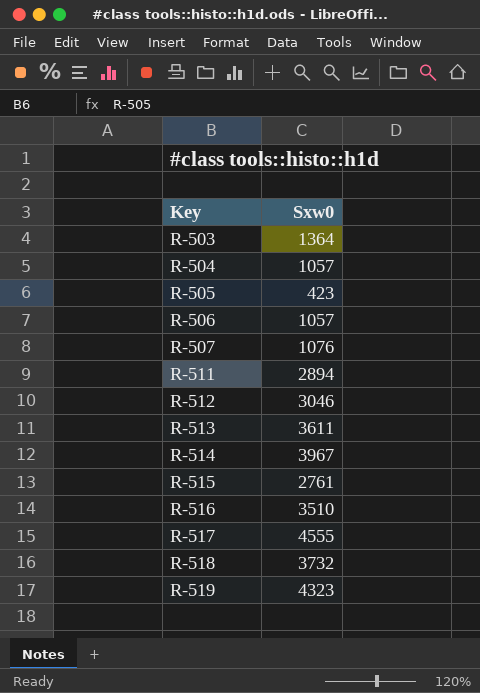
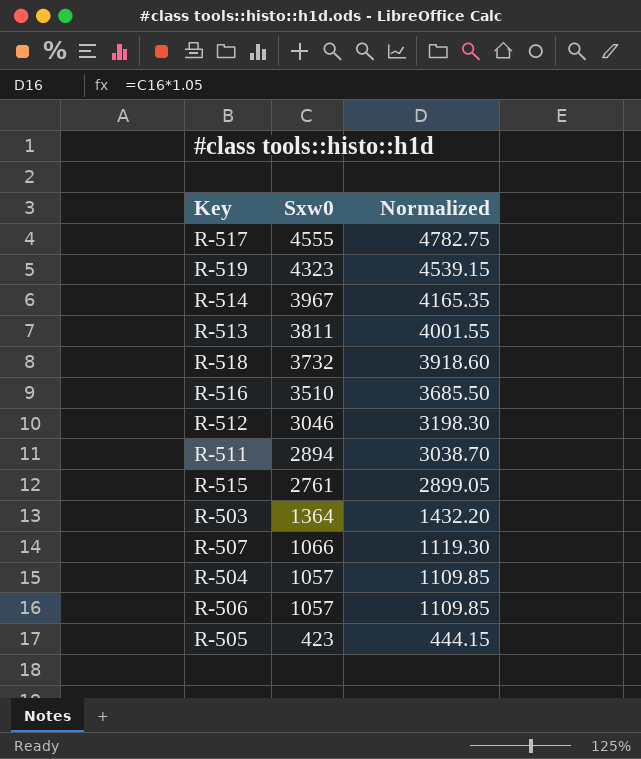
row order: Key ascending -> Sxw0 descending
column Normalized | formula: none -> [Sxw0] * 1.05
R-513 | Sxw0: 3611 -> 3811
R-507 | Sxw0: 1076 -> 1066

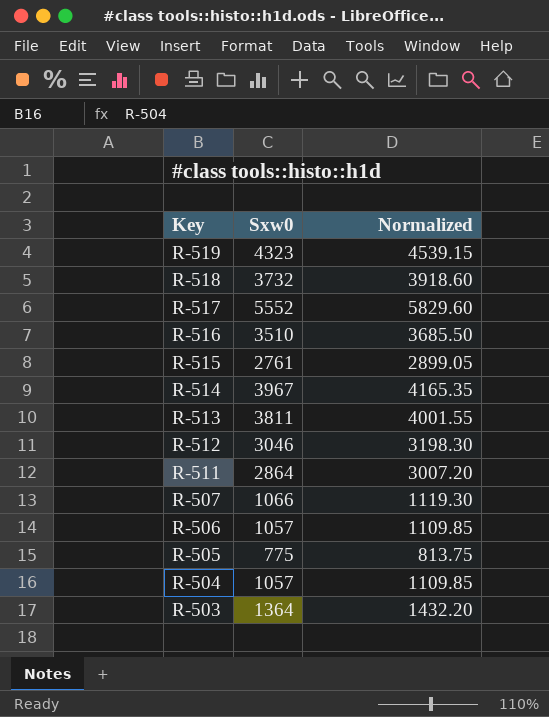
row order: Sxw0 descending -> Key descending
R-517 | Sxw0: 4555 -> 5552
R-517 | Normalized: 4782.75 -> 5829.60
R-511 | Sxw0: 2894 -> 2864
R-511 | Normalized: 3038.70 -> 3007.20
R-505 | Sxw0: 423 -> 775
R-505 | Normalized: 444.15 -> 813.75

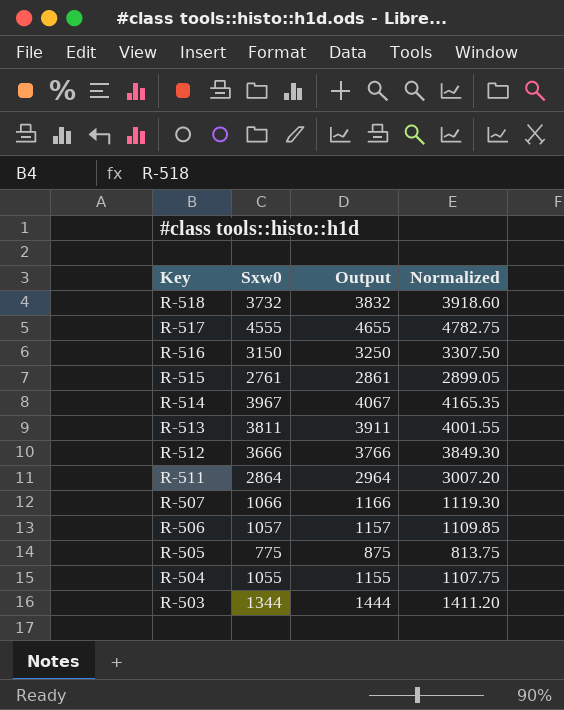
column Output | formula: none -> [Sxw0] + 100
row R-519: 4323 | 4539.15 -> none
R-517 | Sxw0: 5552 -> 4555
R-517 | Normalized: 5829.60 -> 4782.75
R-516 | Sxw0: 3510 -> 3150
R-516 | Normalized: 3685.50 -> 3307.50
R-512 | Sxw0: 3046 -> 3666
R-512 | Normalized: 3198.30 -> 3849.30
R-504 | Sxw0: 1057 -> 1055
R-504 | Normalized: 1109.85 -> 1107.75
R-503 | Sxw0: 1364 -> 1344
R-503 | Normalized: 1432.20 -> 1411.20

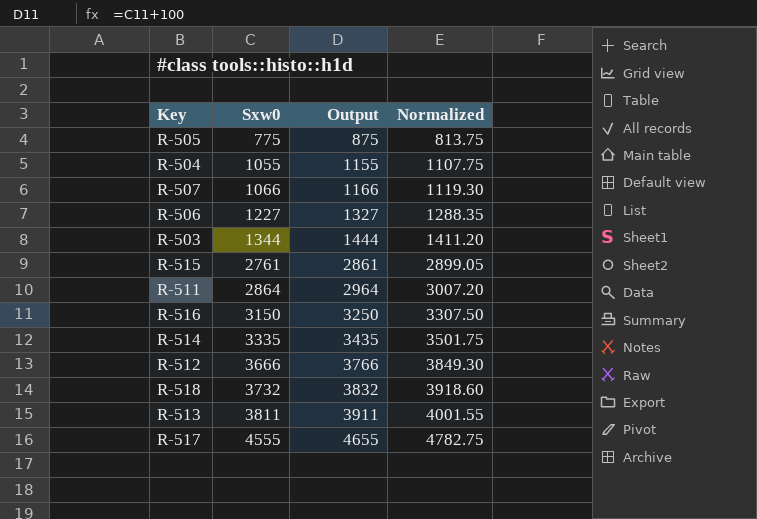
row order: Key descending -> Sxw0 ascending
R-506 | Sxw0: 1057 -> 1227
R-506 | Output: 1157 -> 1327
R-506 | Normalized: 1109.85 -> 1288.35
R-514 | Sxw0: 3967 -> 3335
R-514 | Output: 4067 -> 3435
R-514 | Normalized: 4165.35 -> 3501.75

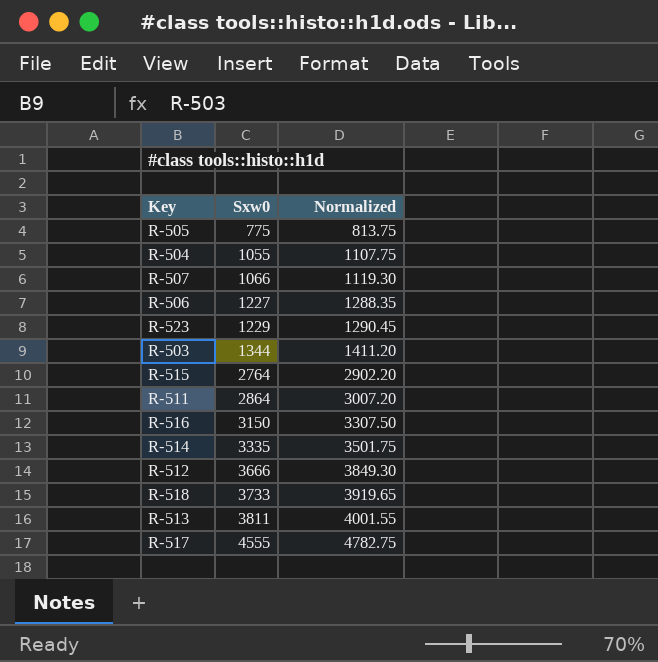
column Output | formula: [Sxw0] + 100 -> none
row R-523: none -> 1229 | 1290.45
R-515 | Sxw0: 2761 -> 2764
R-515 | Normalized: 2899.05 -> 2902.20
R-518 | Sxw0: 3732 -> 3733
R-518 | Normalized: 3918.60 -> 3919.65

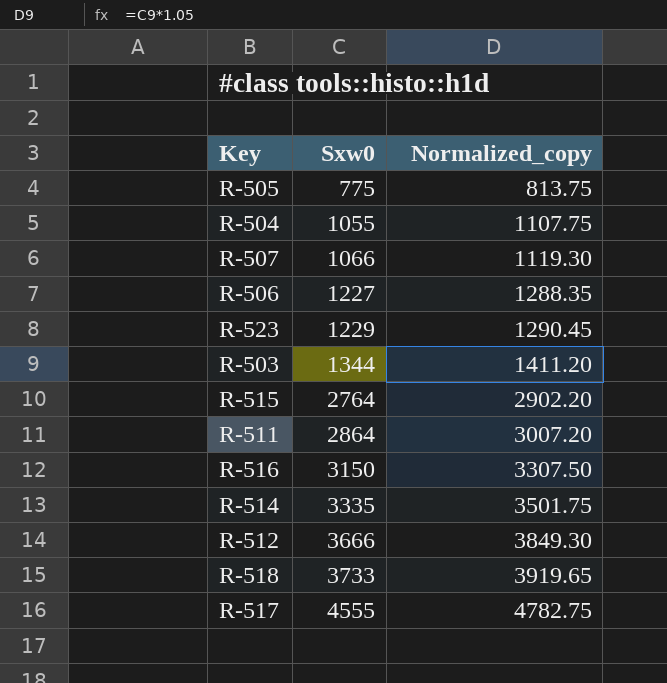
column name: Normalized -> Normalized_copy
row R-513: 3811 | 4001.55 -> none

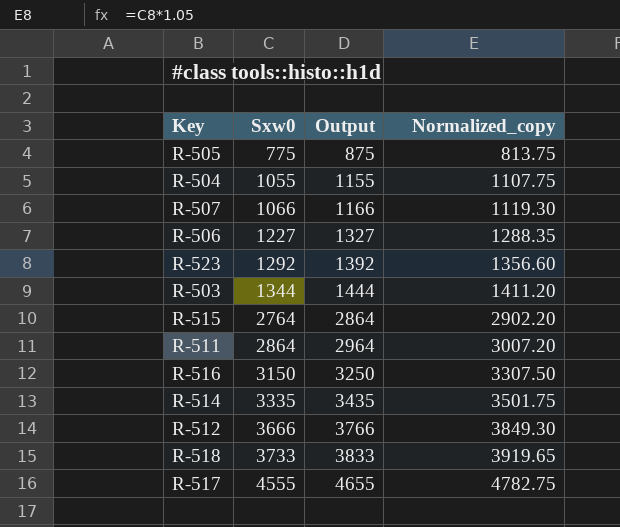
column Output | formula: none -> [Sxw0] + 100
R-523 | Sxw0: 1229 -> 1292
R-523 | Normalized_copy: 1290.45 -> 1356.60

